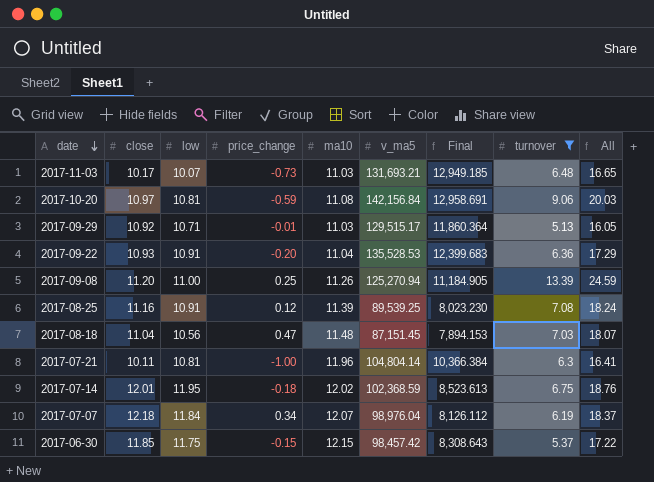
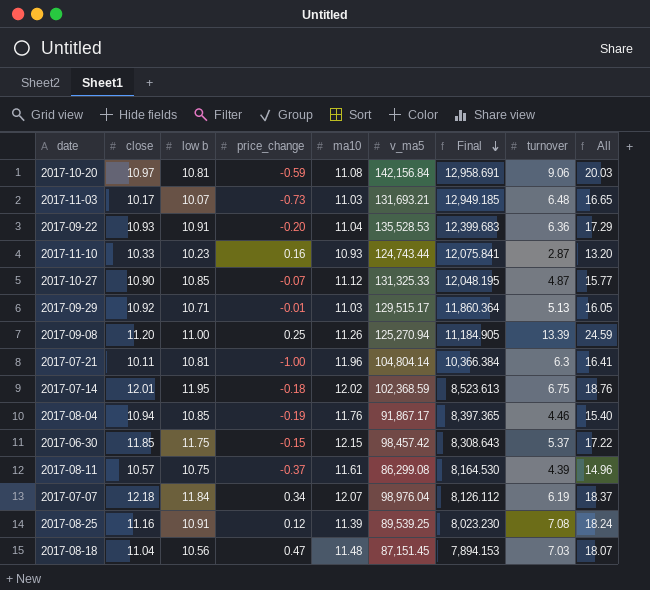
filter: turnover >= 5.13 -> none
row order: date descending -> Final descending
column name: low -> low b

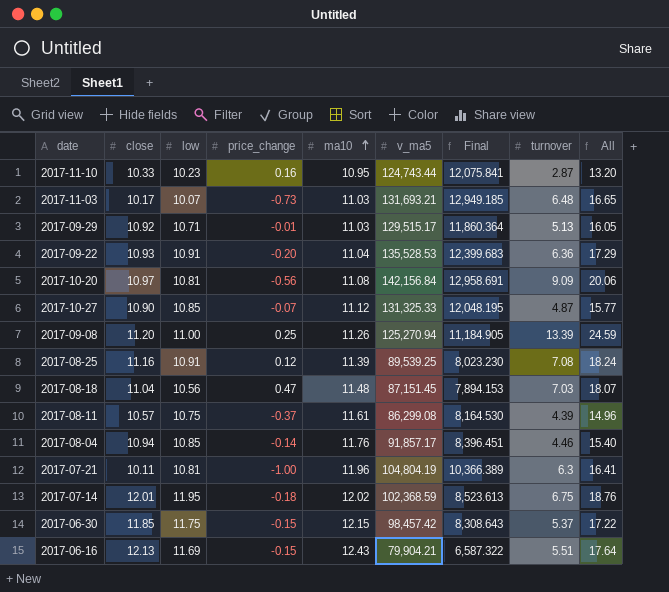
row order: Final descending -> ma10 ascending
column name: low b -> low
row 2017-07-07: 12.18 | 11.84 | 0.34 | 12.07 | 98,976.04 | 8,126.112 | 6.19 | 18.37 -> none
2017-11-10 | ma10: 10.93 -> 10.95
2017-10-20 | price_change: -0.59 -> -0.56
2017-10-20 | turnover: 9.06 -> 9.09
2017-10-20 | All: 20.03 -> 20.06
2017-08-04 | price_change: -0.19 -> -0.14
2017-08-04 | v_ma5: 91,867.17 -> 91,857.17
2017-08-04 | Final: 8,397.365 -> 8,396.451
2017-07-21 | v_ma5: 104,804.14 -> 104,804.19
2017-07-21 | Final: 10,366.384 -> 10,366.389
row 2017-06-16: none -> 12.13 | 11.69 | -0.15 | 12.43 | 79,904.21 | 6,587.322 | 5.51 | 17.64

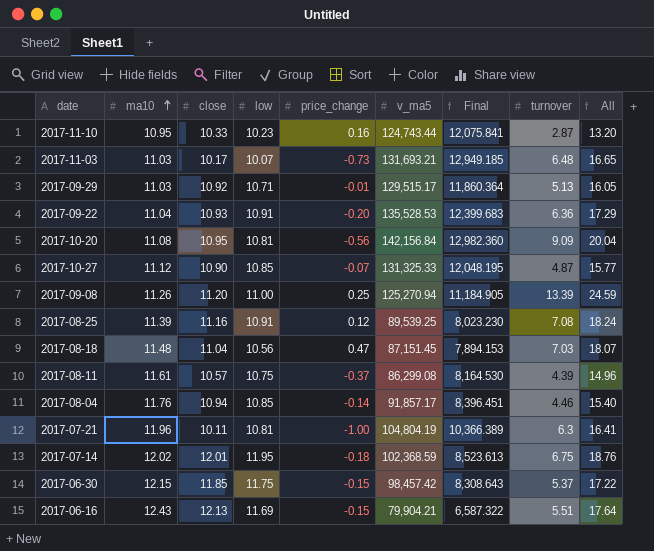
column ma10 | position: 5 -> 2
2017-10-20 | close: 10.97 -> 10.95
2017-10-20 | Final: 12,958.691 -> 12,982.360
2017-10-20 | All: 20.06 -> 20.04

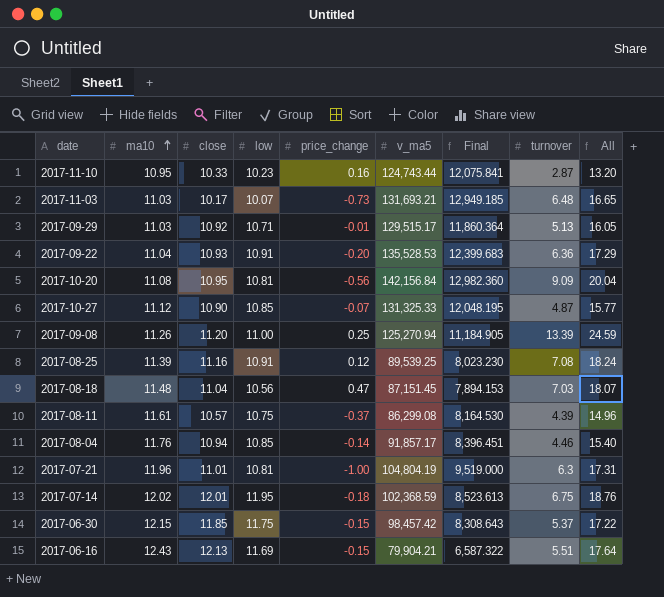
2017-07-21 | close: 10.11 -> 11.01
2017-07-21 | Final: 10,366.389 -> 9,519.000
2017-07-21 | All: 16.41 -> 17.31

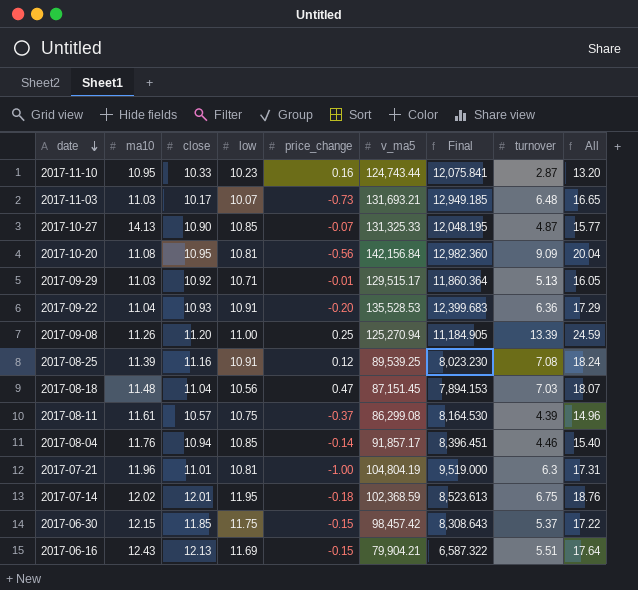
row order: ma10 ascending -> date descending
2017-10-27 | ma10: 11.12 -> 14.13

